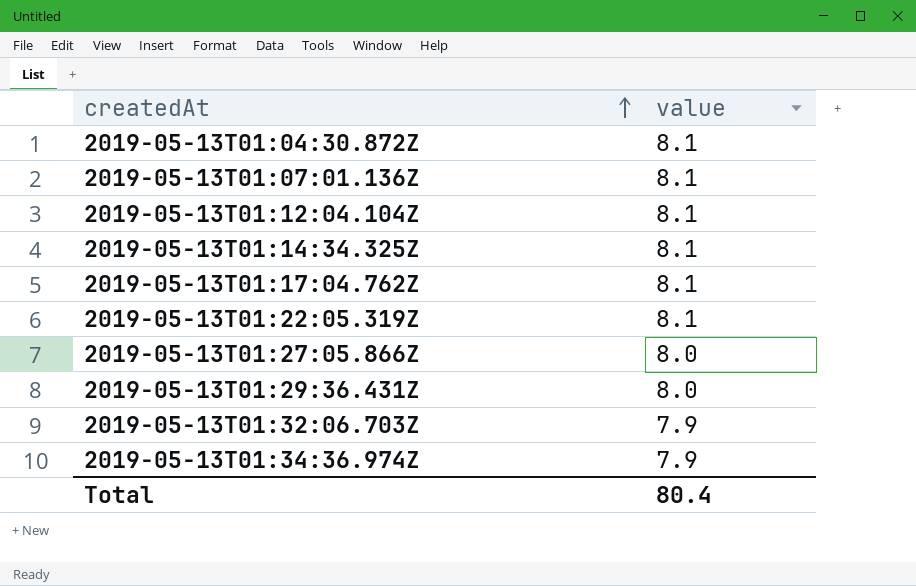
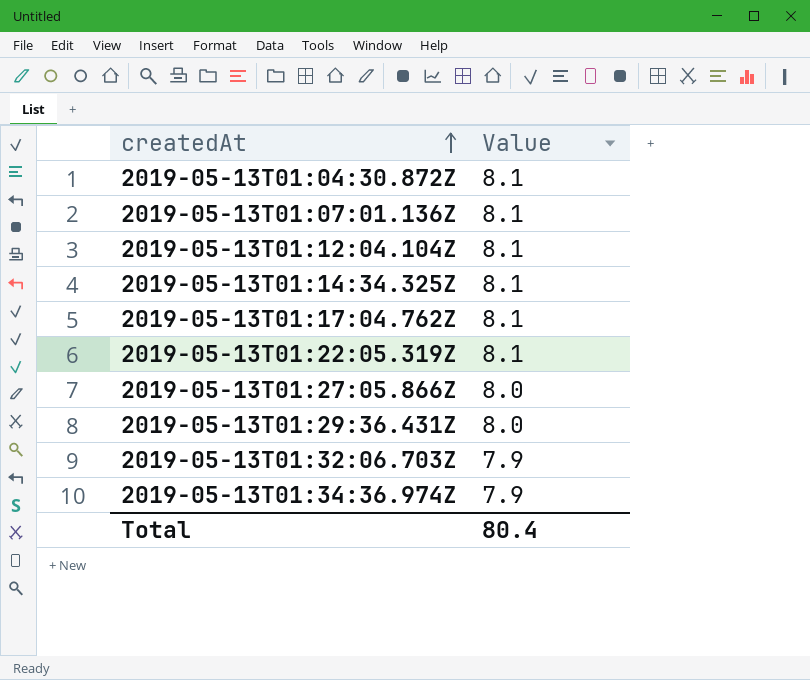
column name: value -> Value

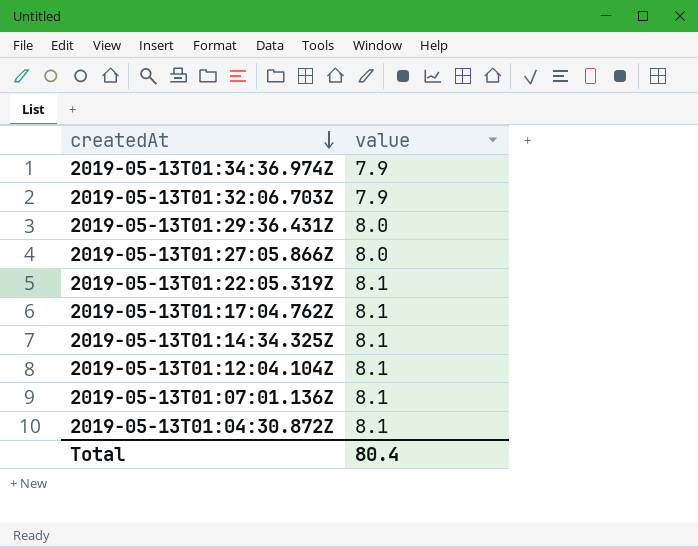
row order: createdAt ascending -> createdAt descending
column name: Value -> value

